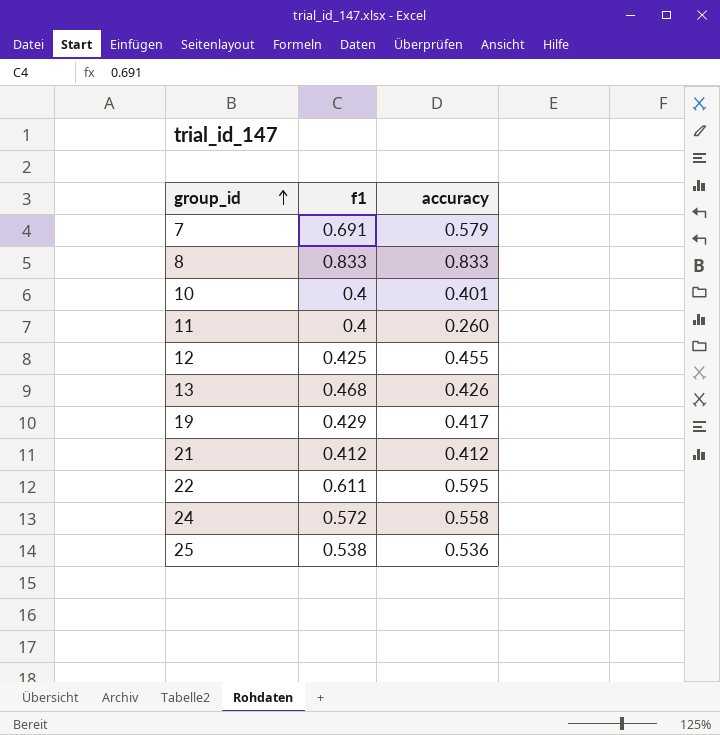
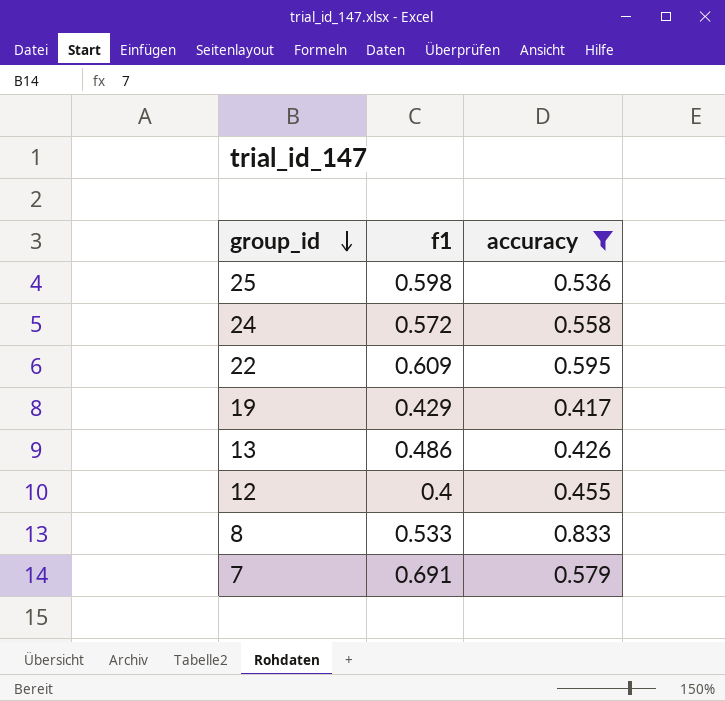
filter: none -> accuracy >= 0.417
row order: group_id ascending -> group_id descending
25 | f1: 0.538 -> 0.598
22 | f1: 0.611 -> 0.609
13 | f1: 0.468 -> 0.486
12 | f1: 0.425 -> 0.4
8 | f1: 0.833 -> 0.533

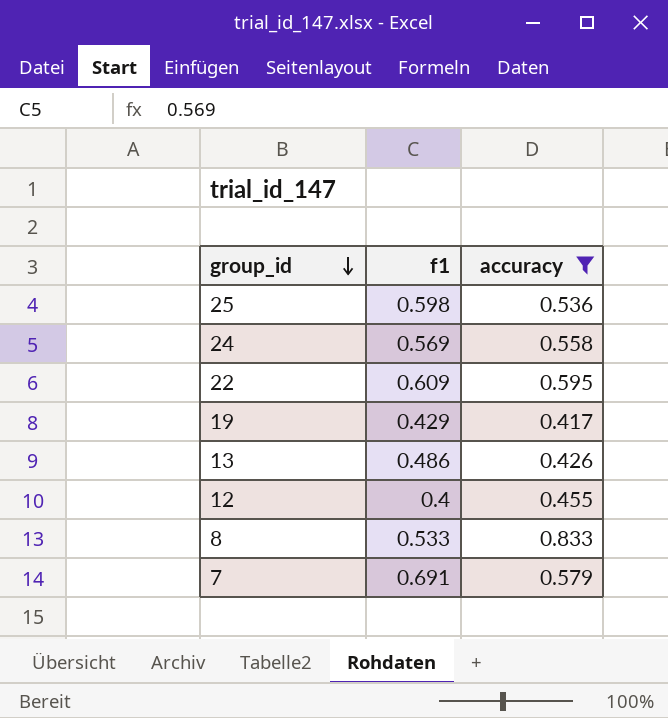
24 | f1: 0.572 -> 0.569

